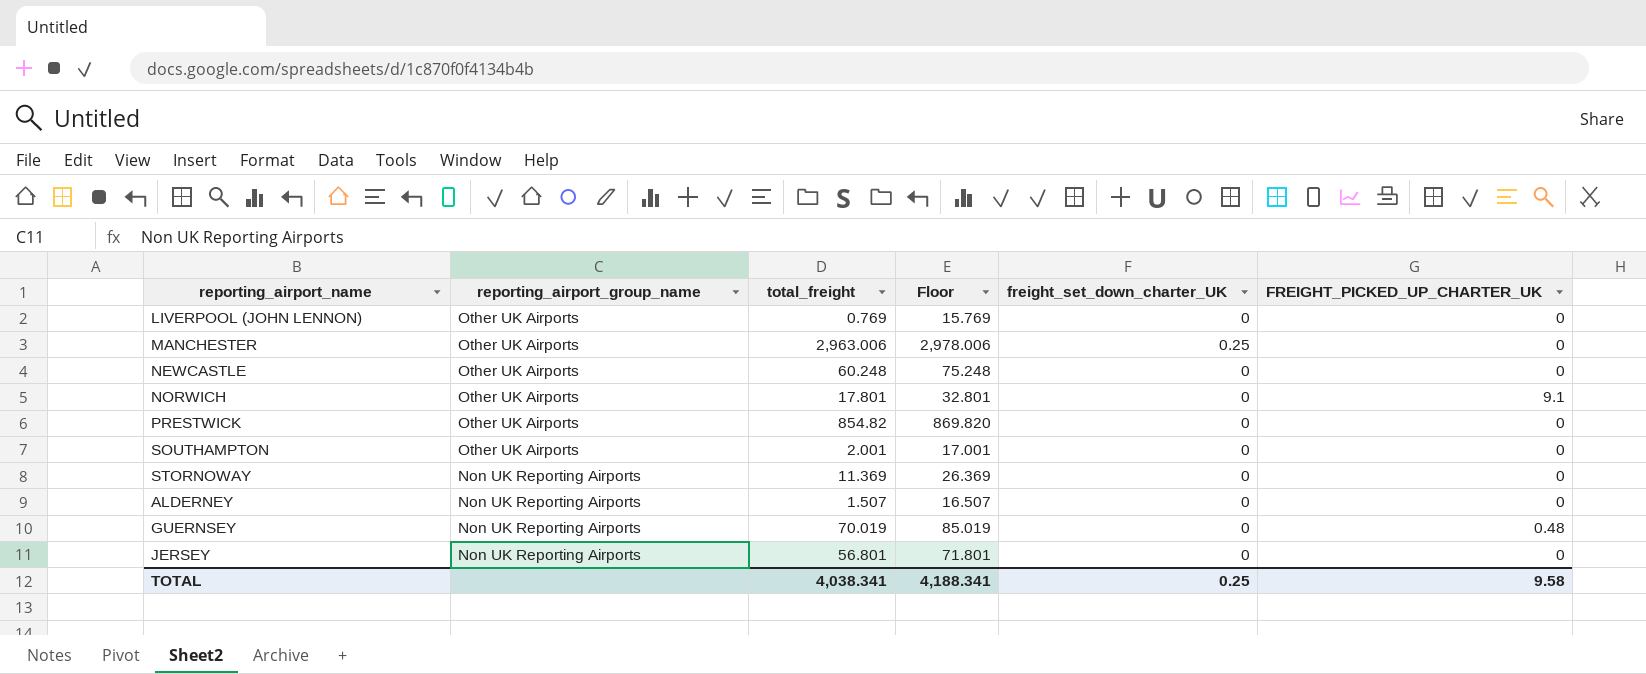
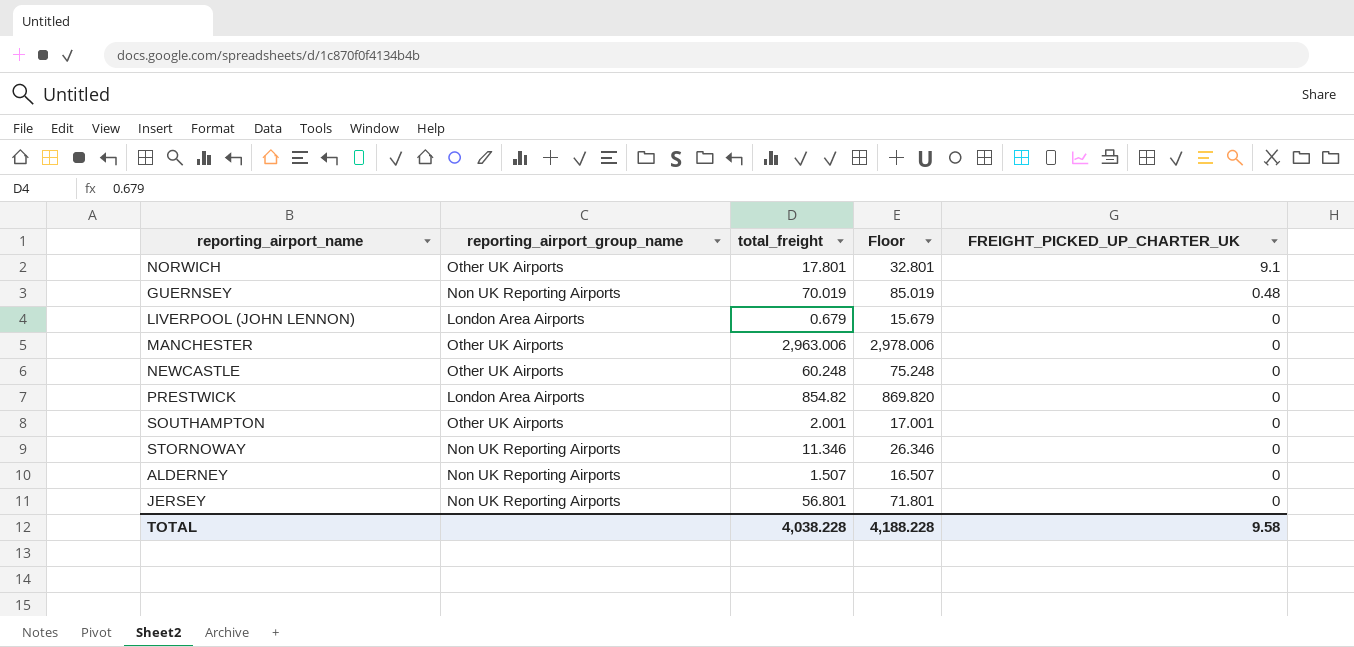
row order: reporting_airport_group_name descending -> FREIGHT_PICKED_UP_CHARTER_UK descending
column freight_set_down_charter_UK | position: 5 -> none
LIVERPOOL (JOHN LENNON) | reporting_airport_group_name: Other UK Airports -> London Area Airports
LIVERPOOL (JOHN LENNON) | total_freight: 0.769 -> 0.679
LIVERPOOL (JOHN LENNON) | Floor: 15.769 -> 15.679
PRESTWICK | reporting_airport_group_name: Other UK Airports -> London Area Airports
STORNOWAY | total_freight: 11.369 -> 11.346
STORNOWAY | Floor: 26.369 -> 26.346
TOTAL | total_freight: 4,038.341 -> 4,038.228
TOTAL | Floor: 4,188.341 -> 4,188.228

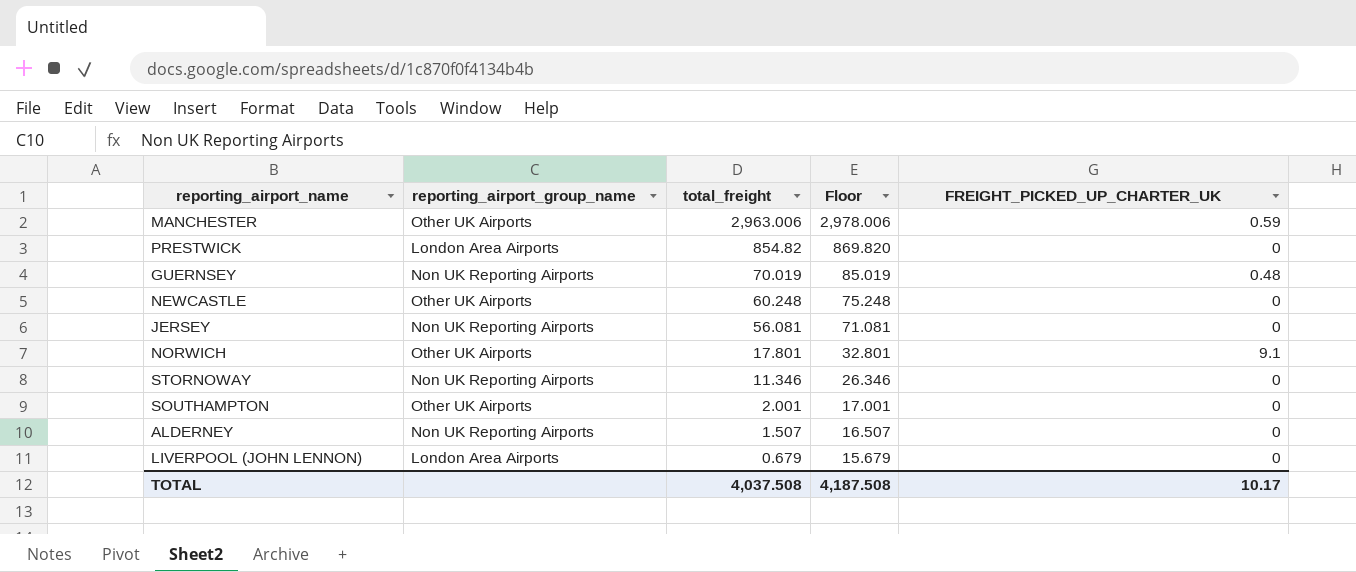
row order: FREIGHT_PICKED_UP_CHARTER_UK descending -> total_freight descending
MANCHESTER | FREIGHT_PICKED_UP_CHARTER_UK: 0 -> 0.59
JERSEY | total_freight: 56.801 -> 56.081
JERSEY | Floor: 71.801 -> 71.081
TOTAL | total_freight: 4,038.228 -> 4,037.508
TOTAL | Floor: 4,188.228 -> 4,187.508
TOTAL | FREIGHT_PICKED_UP_CHARTER_UK: 9.58 -> 10.17

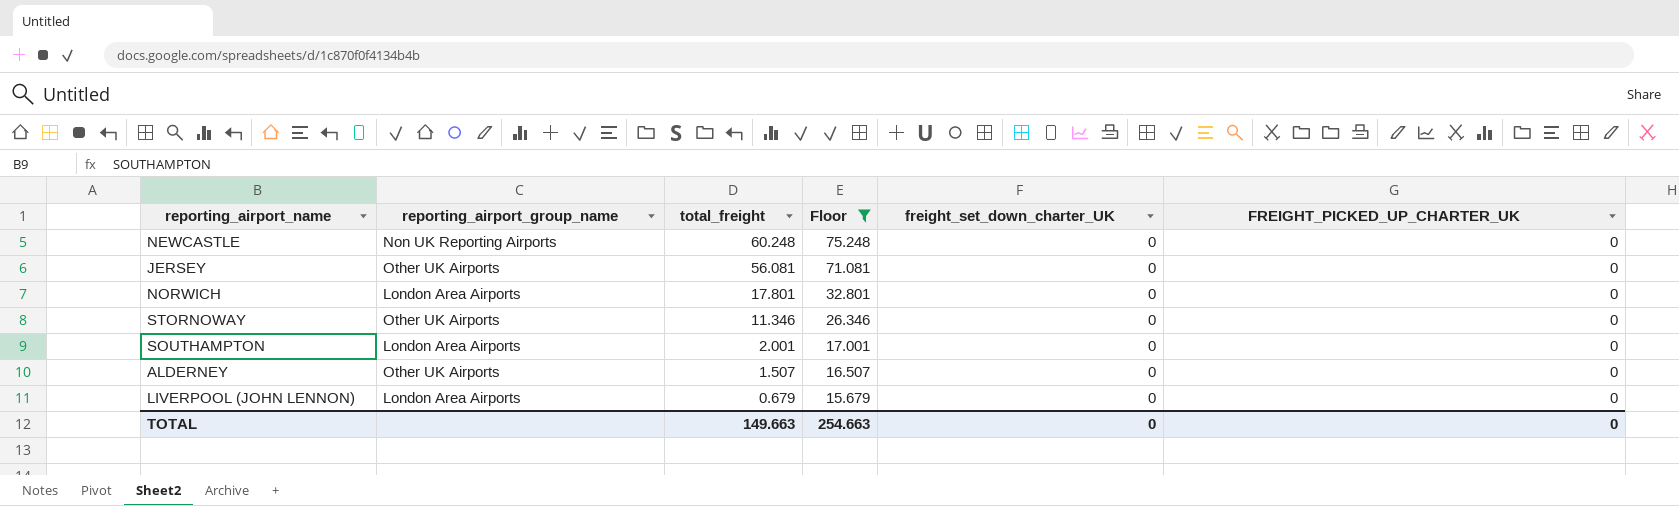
filter: none -> Floor <= 75.248
column freight_set_down_charter_UK | position: none -> 5
NEWCASTLE | reporting_airport_group_name: Other UK Airports -> Non UK Reporting Airports
JERSEY | reporting_airport_group_name: Non UK Reporting Airports -> Other UK Airports
NORWICH | reporting_airport_group_name: Other UK Airports -> London Area Airports
NORWICH | FREIGHT_PICKED_UP_CHARTER_UK: 9.1 -> 0
STORNOWAY | reporting_airport_group_name: Non UK Reporting Airports -> Other UK Airports
SOUTHAMPTON | reporting_airport_group_name: Other UK Airports -> London Area Airports
ALDERNEY | reporting_airport_group_name: Non UK Reporting Airports -> Other UK Airports
TOTAL | total_freight: 4,037.508 -> 149.663
TOTAL | Floor: 4,187.508 -> 254.663
TOTAL | FREIGHT_PICKED_UP_CHARTER_UK: 10.17 -> 0

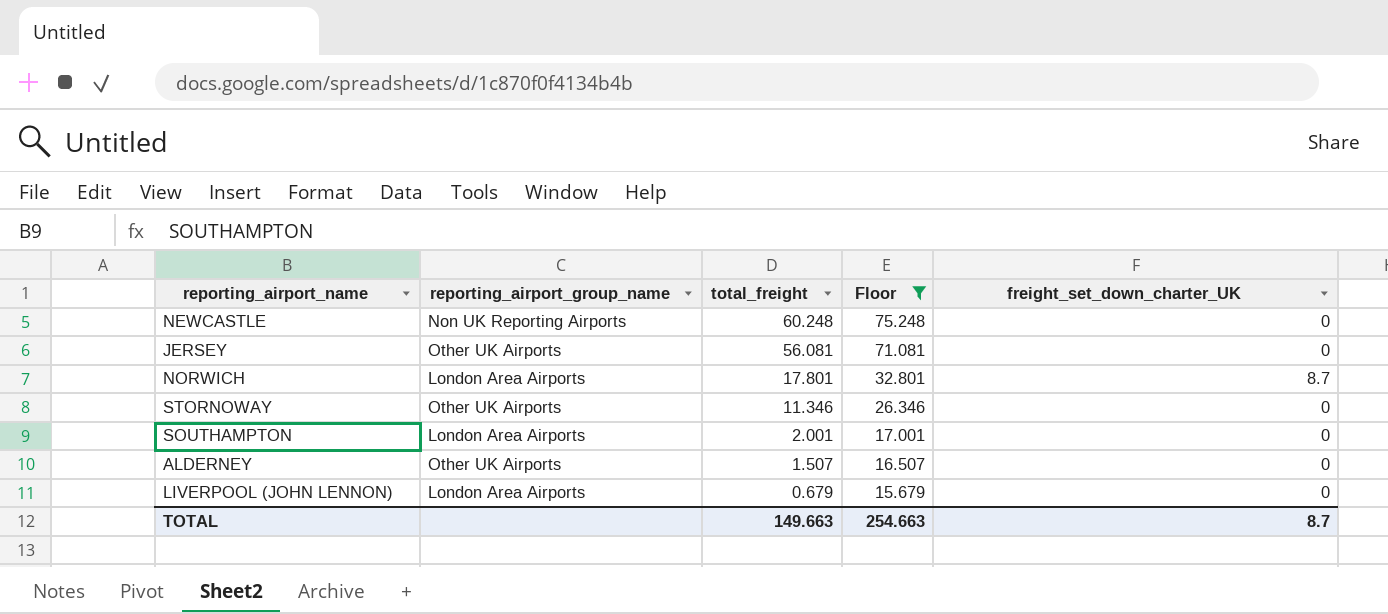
column FREIGHT_PICKED_UP_CHARTER_UK | position: 6 -> none
NORWICH | freight_set_down_charter_UK: 0 -> 8.7
TOTAL | freight_set_down_charter_UK: 0 -> 8.7

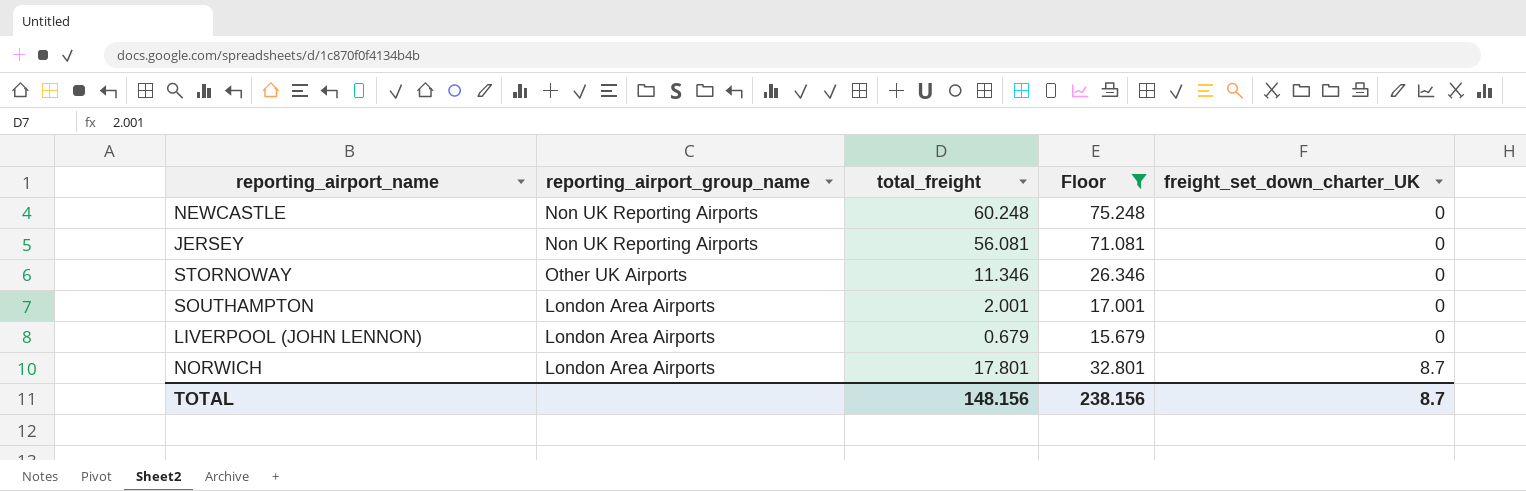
row order: total_freight descending -> freight_set_down_charter_UK ascending
row ALDERNEY: Other UK Airports | 1.507 | 16.507 | 0 -> none
JERSEY | reporting_airport_group_name: Other UK Airports -> Non UK Reporting Airports
TOTAL | total_freight: 149.663 -> 148.156
TOTAL | Floor: 254.663 -> 238.156

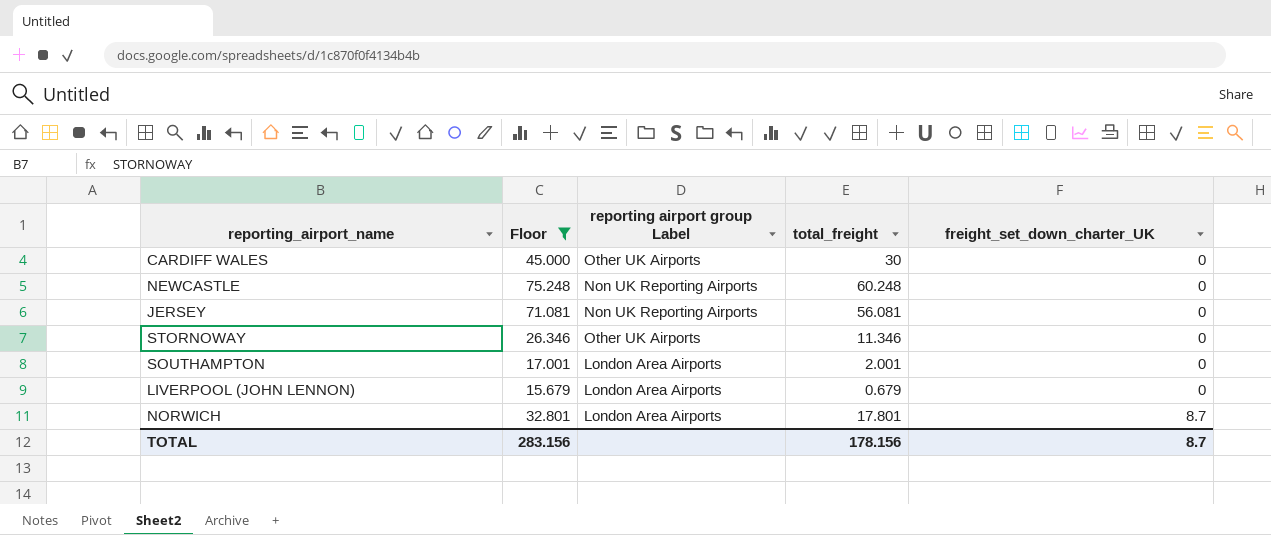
column Floor | position: 4 -> 2
column name: reporting_airport_group_name -> reporting airport group Label
row CARDIFF WALES: none -> 45.000 | Other UK Airports | 30 | 0
TOTAL | Floor: 238.156 -> 283.156
TOTAL | total_freight: 148.156 -> 178.156

